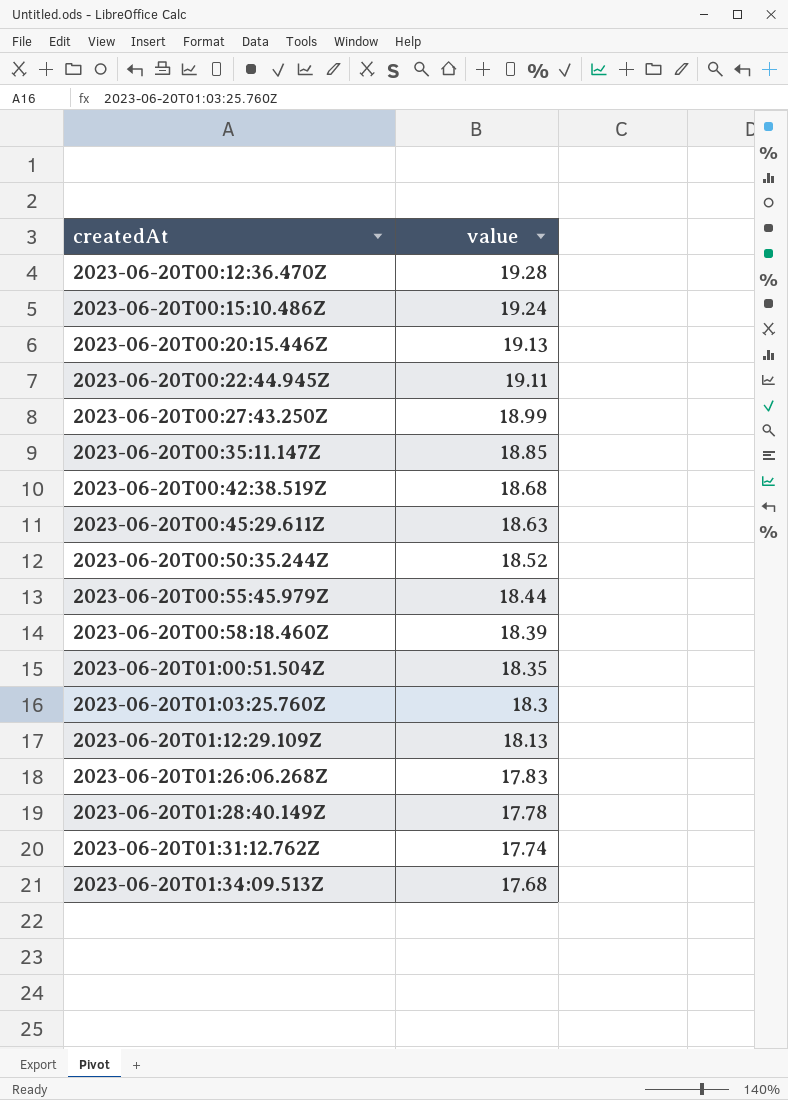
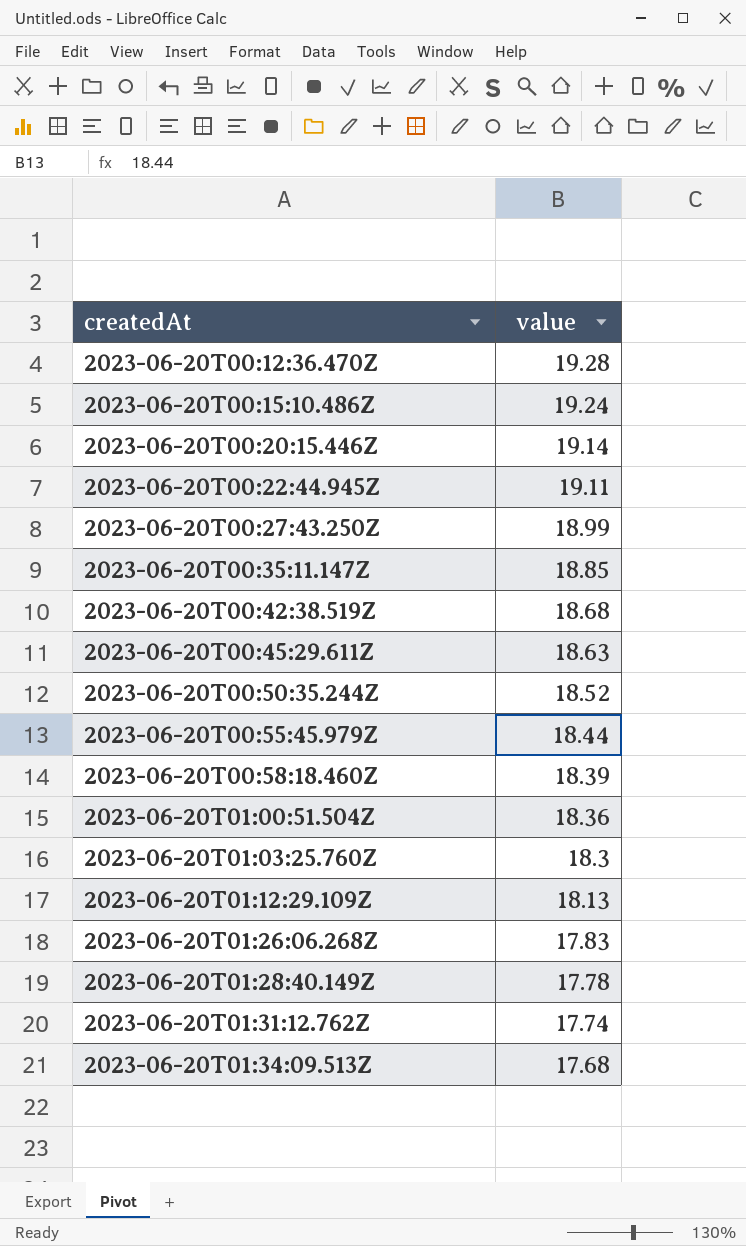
2023-06-20T00:20:15.446Z | value: 19.13 -> 19.14
2023-06-20T01:00:51.504Z | value: 18.35 -> 18.36

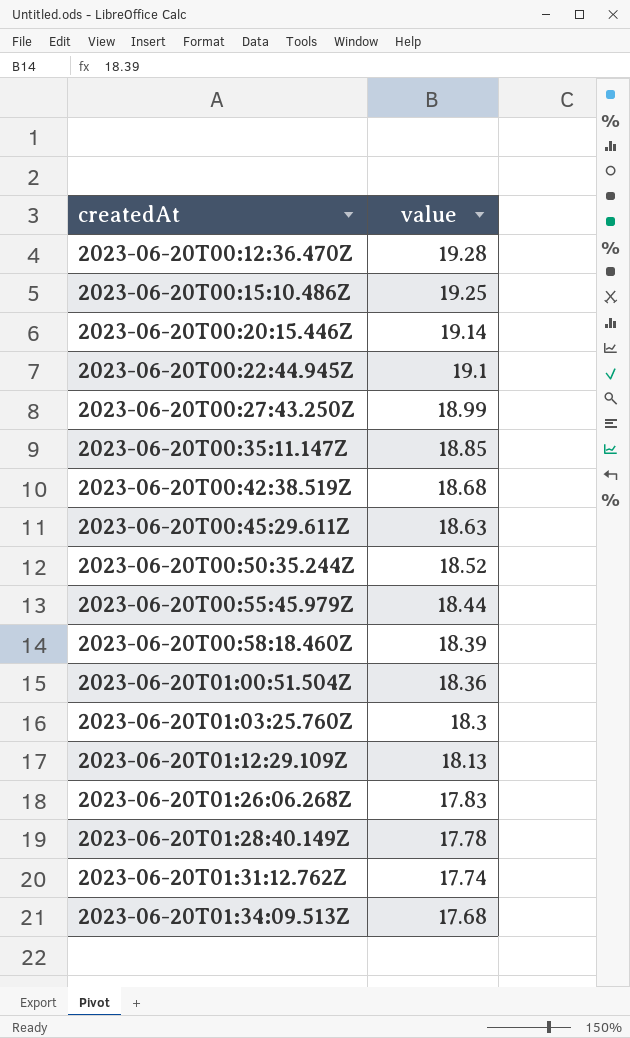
2023-06-20T00:15:10.486Z | value: 19.24 -> 19.25
2023-06-20T00:22:44.945Z | value: 19.11 -> 19.1

